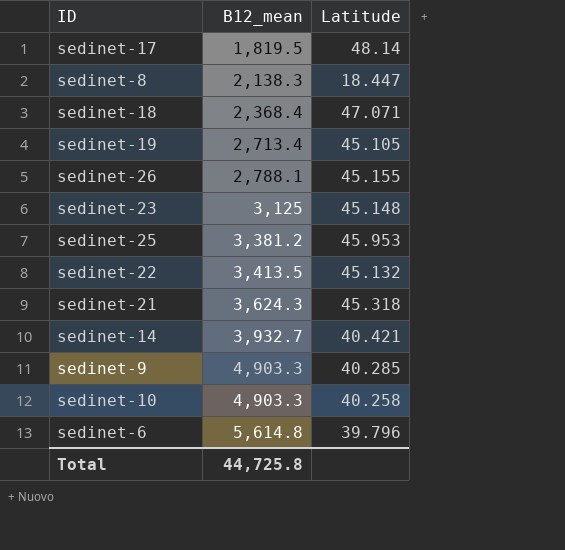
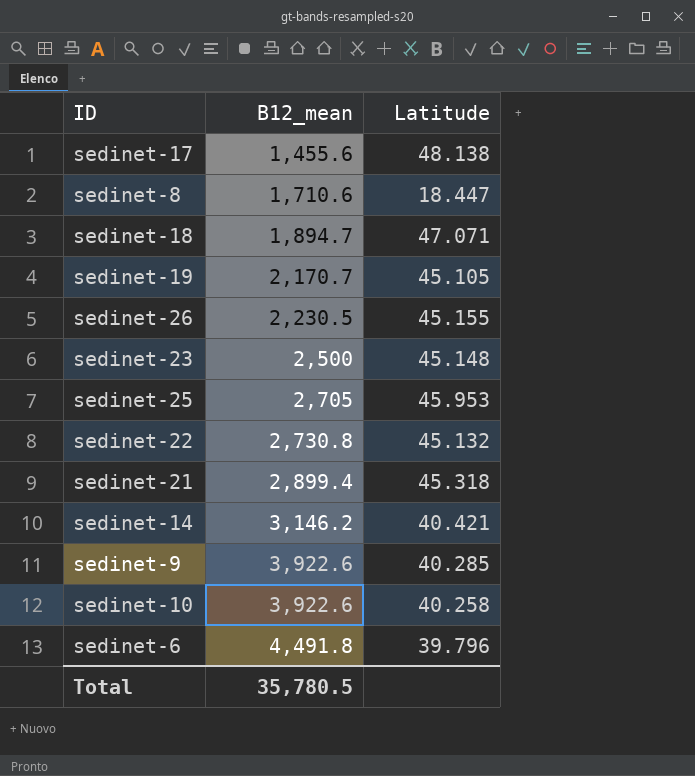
sedinet-17 | B12_mean: 1,819.5 -> 1,455.6
sedinet-17 | Latitude: 48.14 -> 48.138
sedinet-8 | B12_mean: 2,138.3 -> 1,710.6
sedinet-18 | B12_mean: 2,368.4 -> 1,894.7
sedinet-19 | B12_mean: 2,713.4 -> 2,170.7
sedinet-26 | B12_mean: 2,788.1 -> 2,230.5
sedinet-23 | B12_mean: 3,125 -> 2,500
sedinet-25 | B12_mean: 3,381.2 -> 2,705
sedinet-22 | B12_mean: 3,413.5 -> 2,730.8
sedinet-21 | B12_mean: 3,624.3 -> 2,899.4
sedinet-14 | B12_mean: 3,932.7 -> 3,146.2
sedinet-9 | B12_mean: 4,903.3 -> 3,922.6
sedinet-10 | B12_mean: 4,903.3 -> 3,922.6
sedinet-6 | B12_mean: 5,614.8 -> 4,491.8
Total | B12_mean: 44,725.8 -> 35,780.5

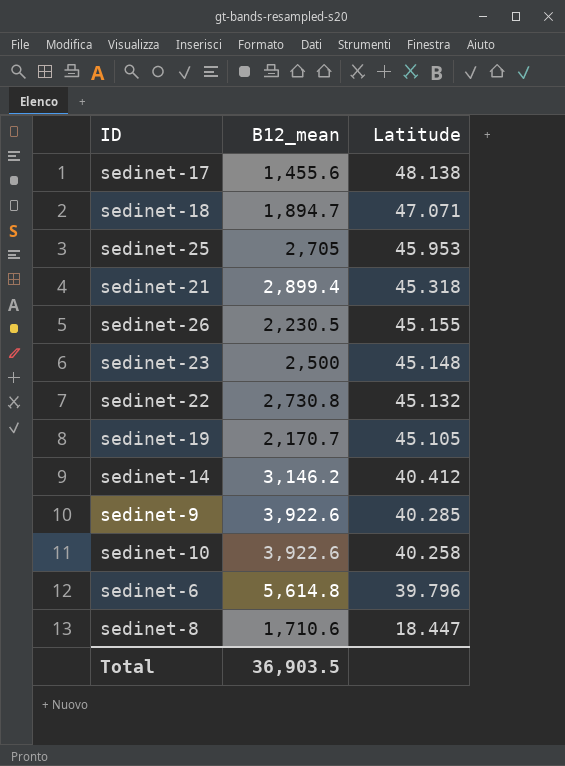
row order: B12_mean ascending -> Latitude descending
sedinet-14 | Latitude: 40.421 -> 40.412
sedinet-6 | B12_mean: 4,491.8 -> 5,614.8
Total | B12_mean: 35,780.5 -> 36,903.5

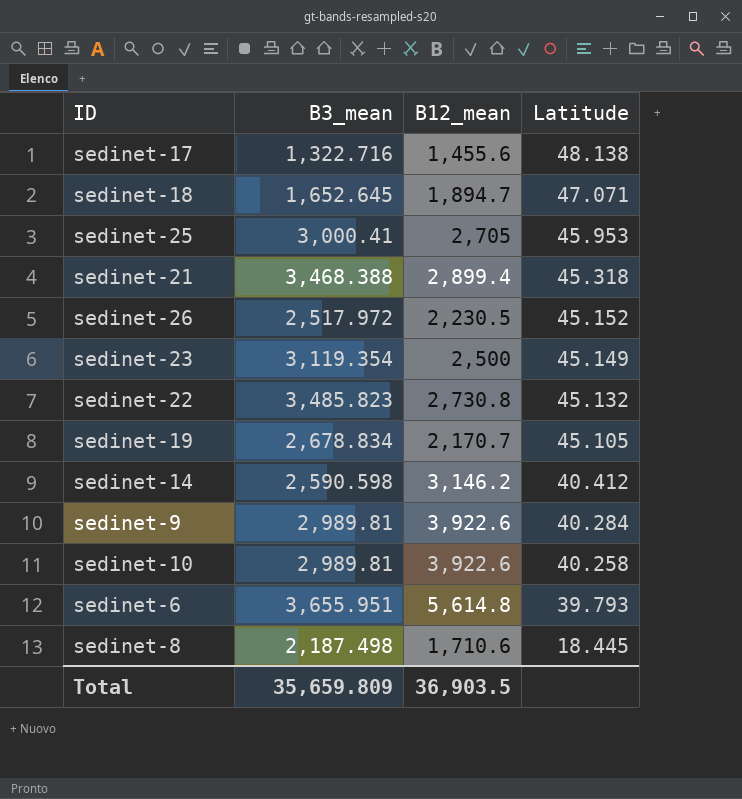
column B3_mean | position: none -> 2
sedinet-26 | Latitude: 45.155 -> 45.152
sedinet-23 | Latitude: 45.148 -> 45.149
sedinet-9 | Latitude: 40.285 -> 40.284
sedinet-6 | Latitude: 39.796 -> 39.793
sedinet-8 | Latitude: 18.447 -> 18.445

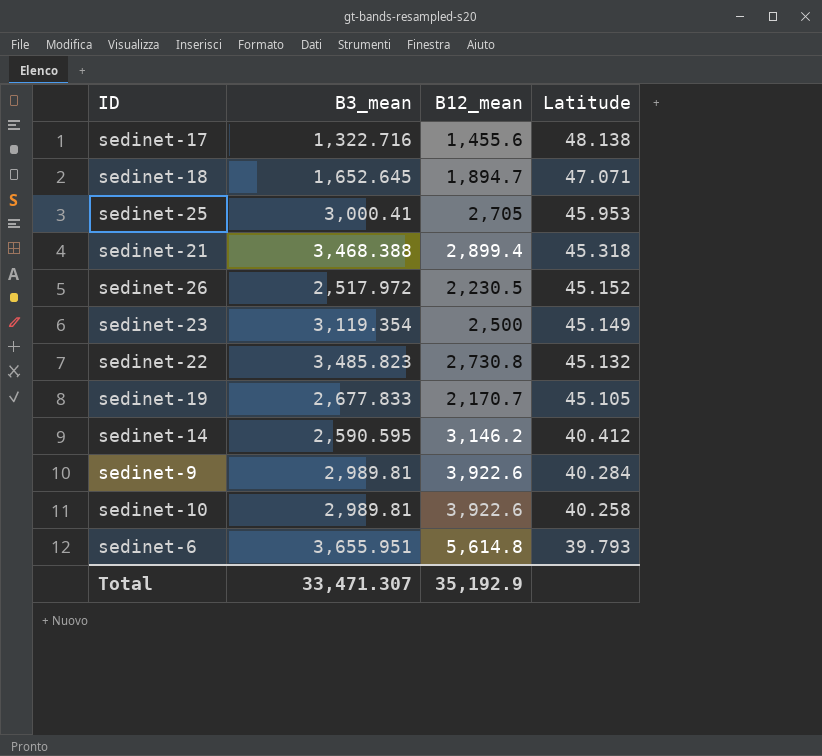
row sedinet-8: 2,187.498 | 1,710.6 | 18.445 -> none
sedinet-19 | B3_mean: 2,678.834 -> 2,677.833
sedinet-14 | B3_mean: 2,590.598 -> 2,590.595
Total | B3_mean: 35,659.809 -> 33,471.307
Total | B12_mean: 36,903.5 -> 35,192.9

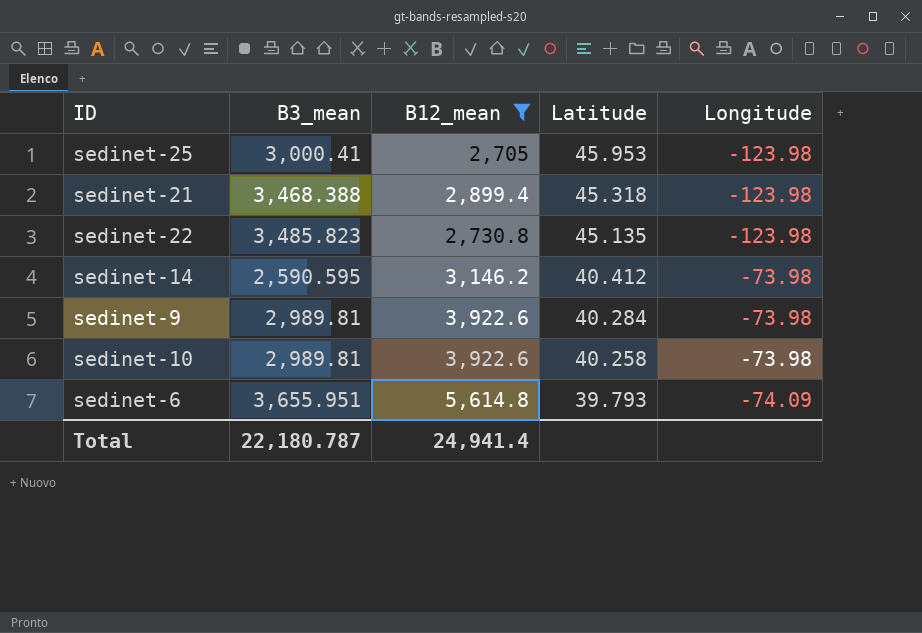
filter: none -> B12_mean >= 2,705
column Longitude | position: none -> 5
sedinet-22 | Latitude: 45.132 -> 45.135
Total | B3_mean: 33,471.307 -> 22,180.787
Total | B12_mean: 35,192.9 -> 24,941.4

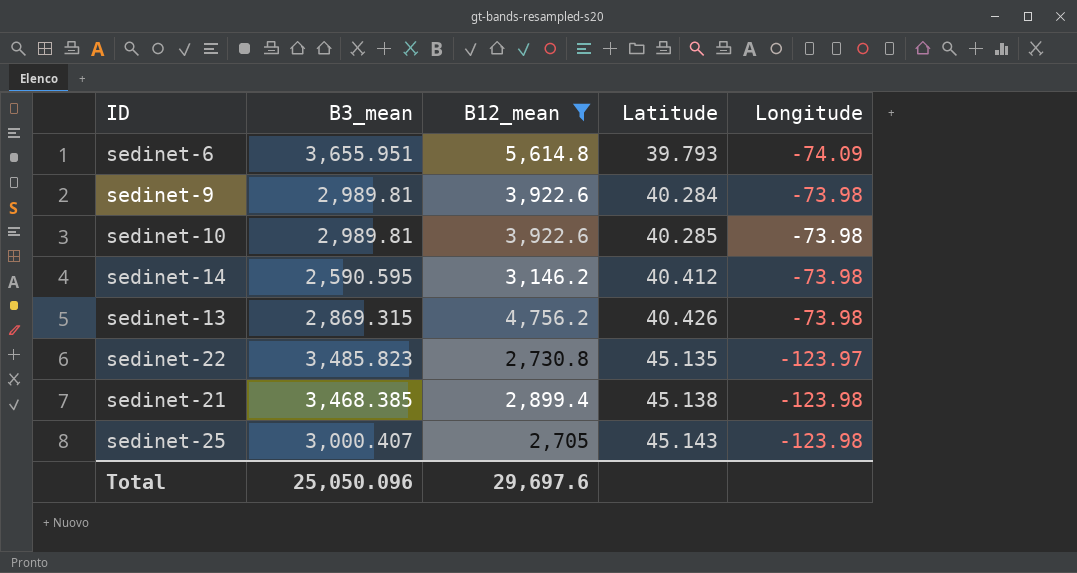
row order: Latitude descending -> Latitude ascending
sedinet-10 | Latitude: 40.258 -> 40.285
row sedinet-13: none -> 2,869.315 | 4,756.2 | 40.426 | -73.98
sedinet-22 | Longitude: -123.98 -> -123.97
sedinet-21 | B3_mean: 3,468.388 -> 3,468.385
sedinet-21 | Latitude: 45.318 -> 45.138
sedinet-25 | B3_mean: 3,000.41 -> 3,000.407
sedinet-25 | Latitude: 45.953 -> 45.143
Total | B3_mean: 22,180.787 -> 25,050.096
Total | B12_mean: 24,941.4 -> 29,697.6

